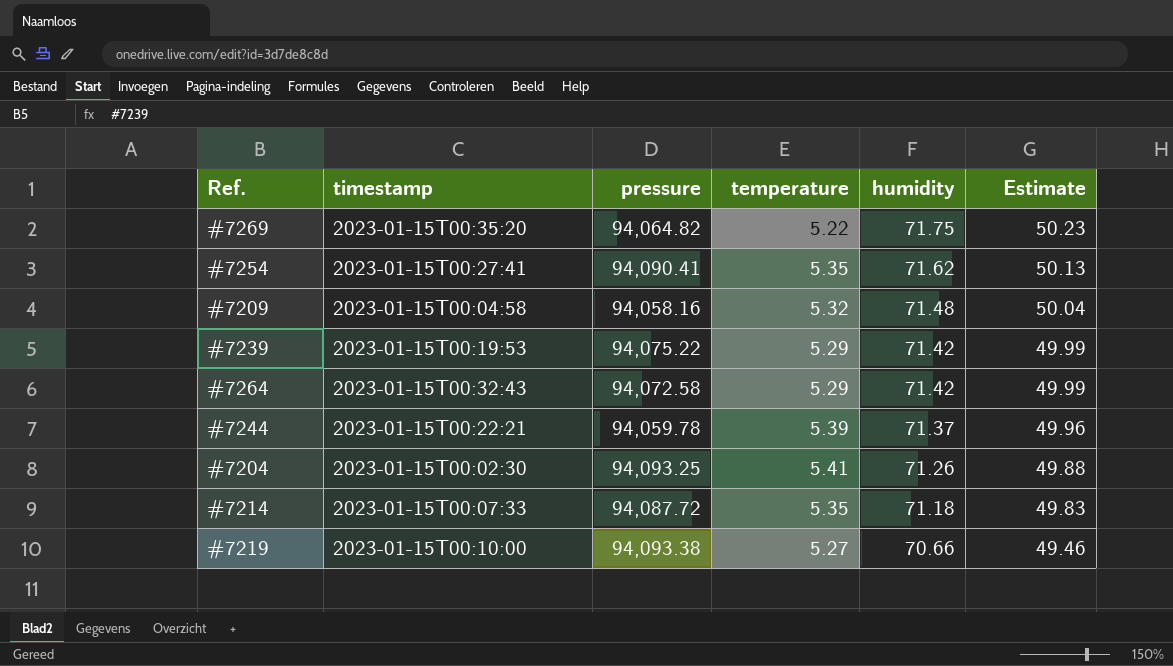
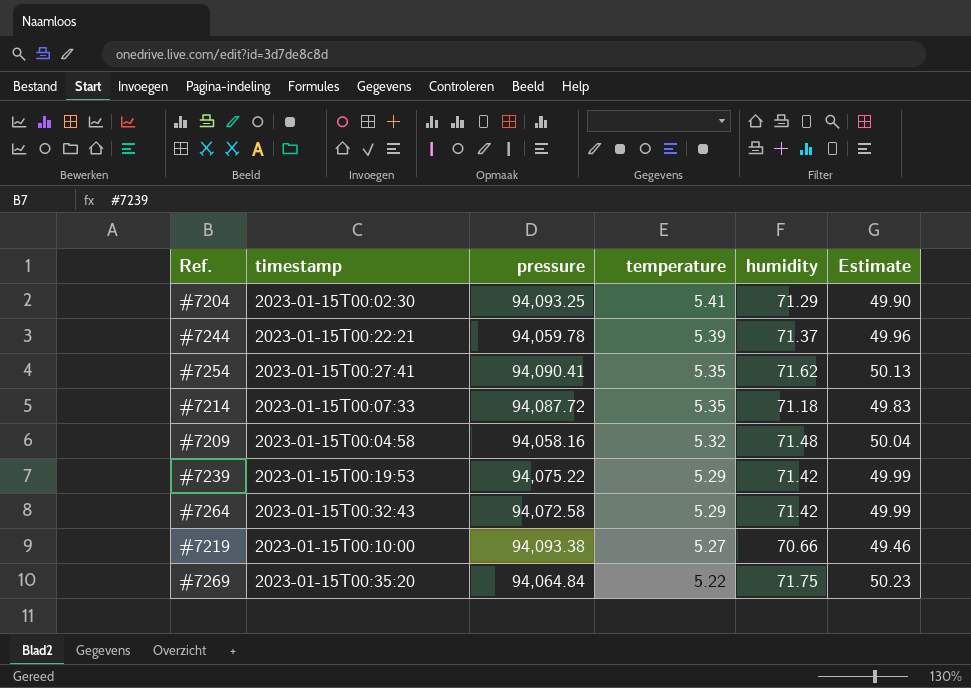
row order: humidity descending -> temperature descending
#7204 | humidity: 71.26 -> 71.29
#7204 | Estimate: 49.88 -> 49.90
#7269 | pressure: 94,064.82 -> 94,064.84

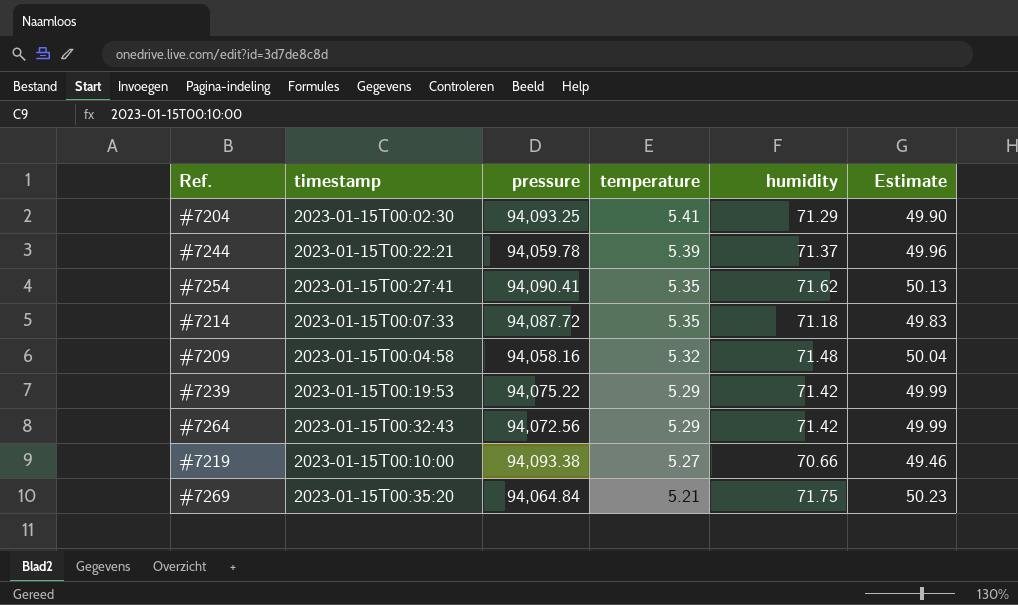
#7264 | pressure: 94,072.58 -> 94,072.56
#7269 | temperature: 5.22 -> 5.21

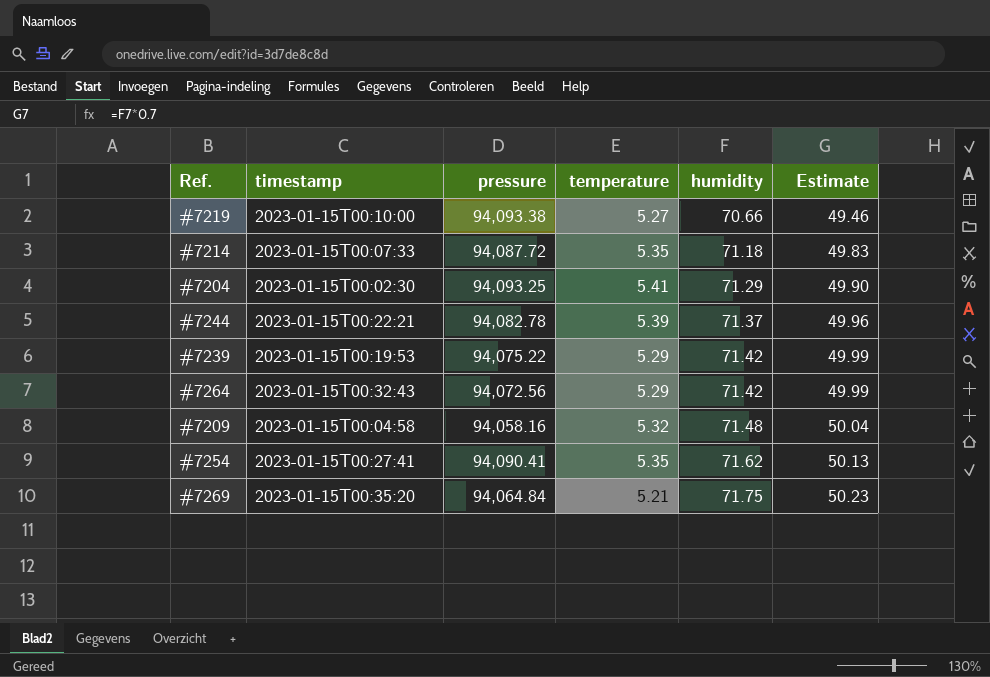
row order: temperature descending -> humidity ascending
#7244 | pressure: 94,059.78 -> 94,082.78

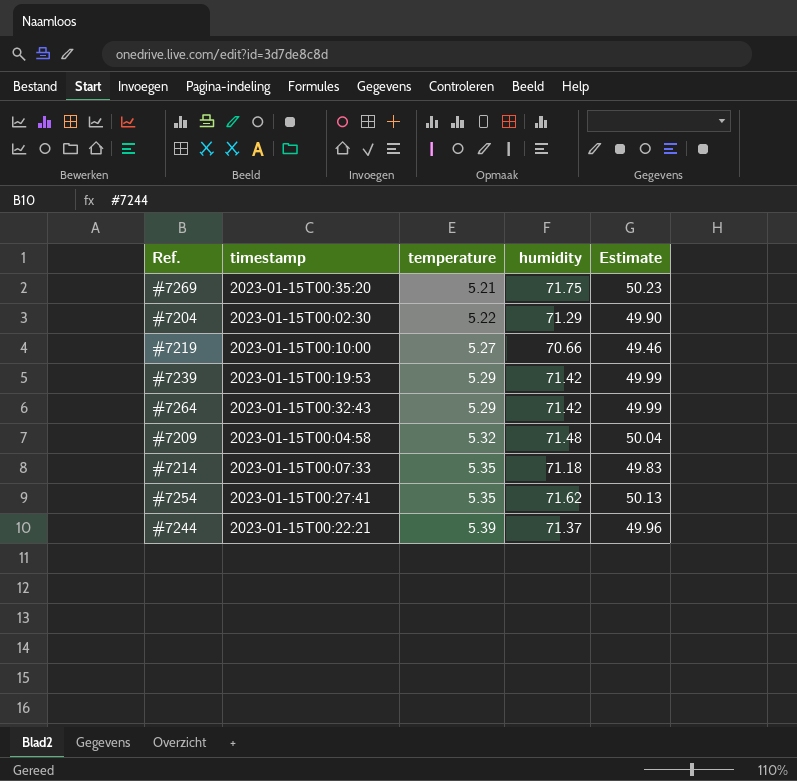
row order: humidity ascending -> temperature ascending
column pressure | position: 3 -> none
#7204 | temperature: 5.41 -> 5.22

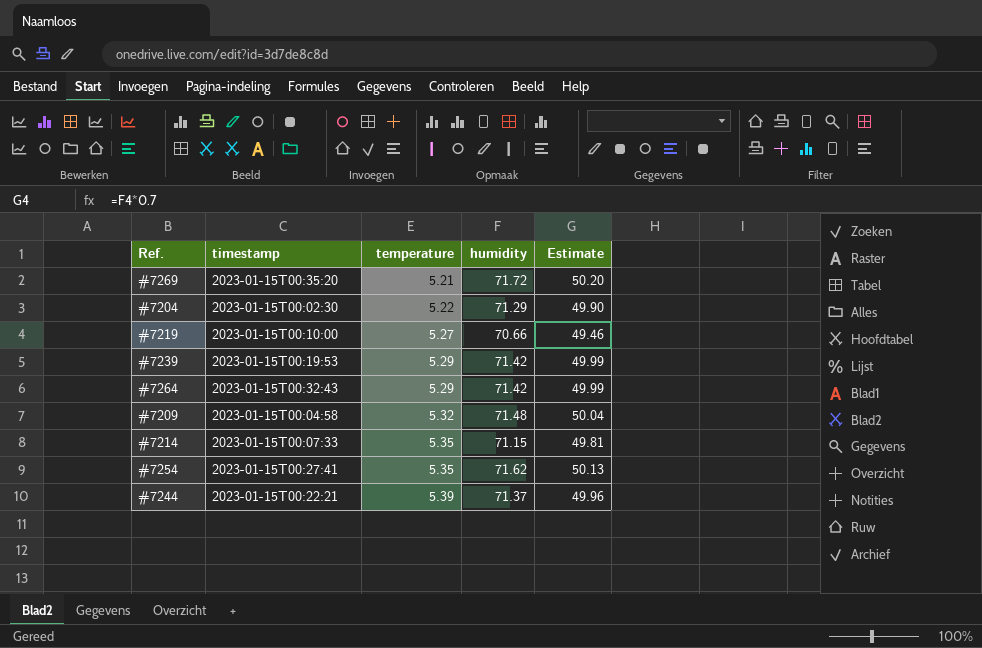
#7269 | humidity: 71.75 -> 71.72
#7269 | Estimate: 50.23 -> 50.20
#7214 | humidity: 71.18 -> 71.15
#7214 | Estimate: 49.83 -> 49.81

